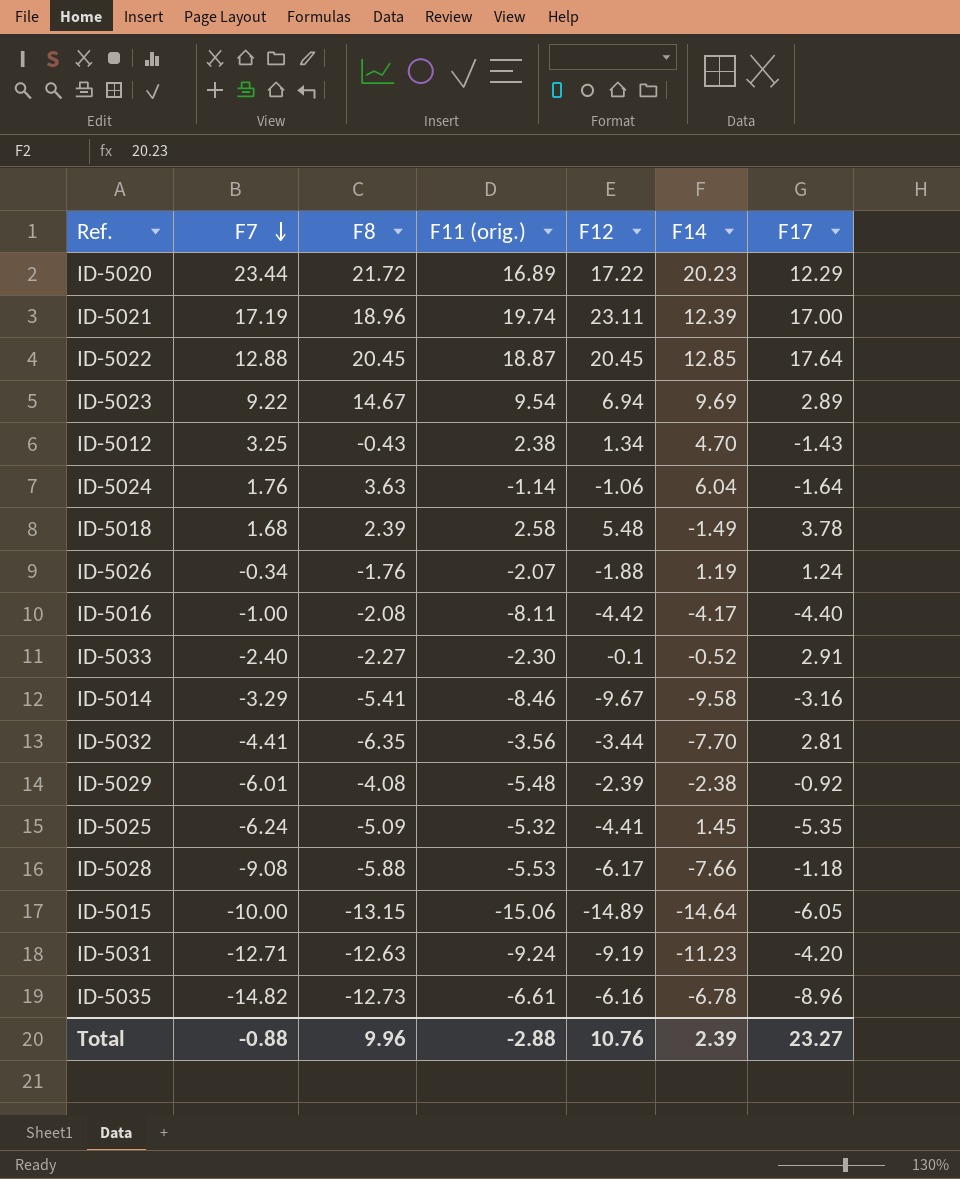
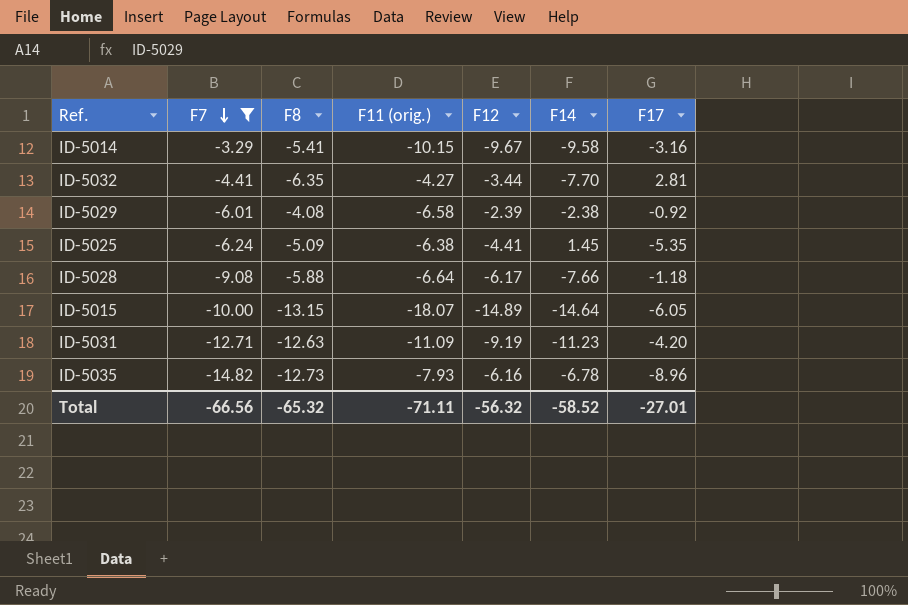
filter: none -> F7 <= -3.29
ID-5014 | F11 (orig.): -8.46 -> -10.15
ID-5032 | F11 (orig.): -3.56 -> -4.27
ID-5029 | F11 (orig.): -5.48 -> -6.58
ID-5025 | F11 (orig.): -5.32 -> -6.38
ID-5028 | F11 (orig.): -5.53 -> -6.64
ID-5015 | F11 (orig.): -15.06 -> -18.07
ID-5031 | F11 (orig.): -9.24 -> -11.09
ID-5035 | F11 (orig.): -6.61 -> -7.93
Total | F7: -0.88 -> -66.56
Total | F8: 9.96 -> -65.32
Total | F11 (orig.): -2.88 -> -71.11
Total | F12: 10.76 -> -56.32
Total | F14: 2.39 -> -58.52
Total | F17: 23.27 -> -27.01

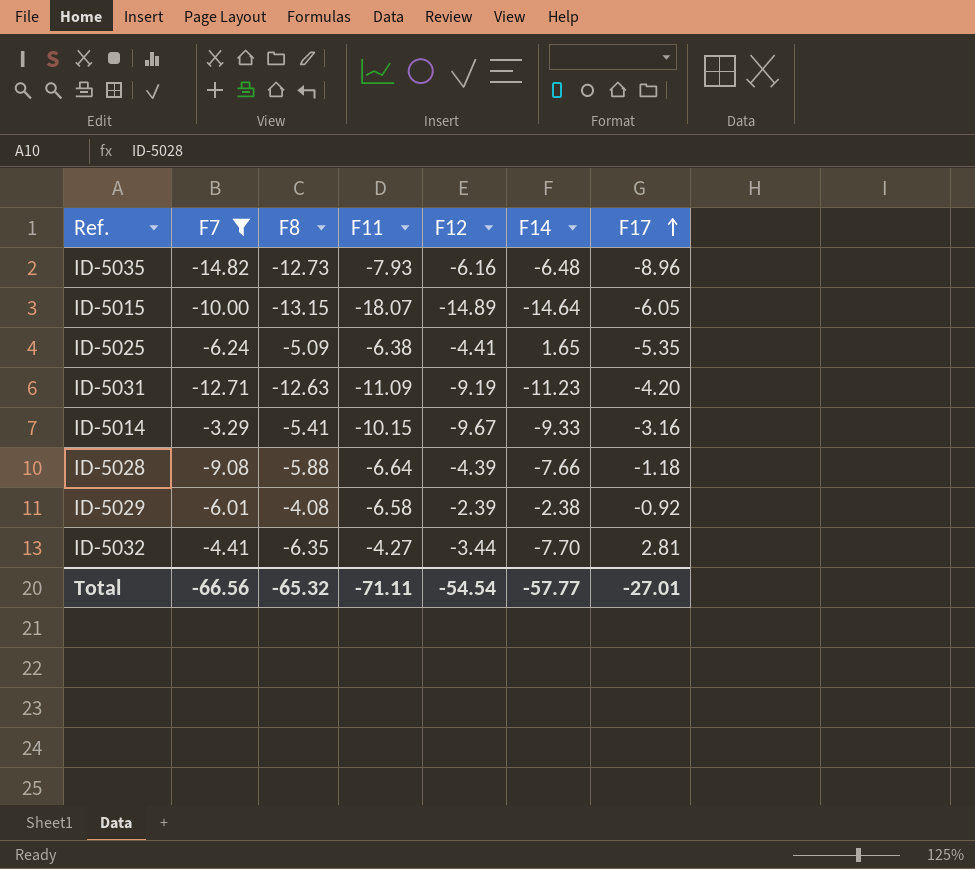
row order: F7 descending -> F17 ascending
column name: F11 (orig.) -> F11
ID-5035 | F14: -6.78 -> -6.48
ID-5025 | F14: 1.45 -> 1.65
ID-5014 | F14: -9.58 -> -9.33
ID-5028 | F12: -6.17 -> -4.39
Total | F12: -56.32 -> -54.54
Total | F14: -58.52 -> -57.77

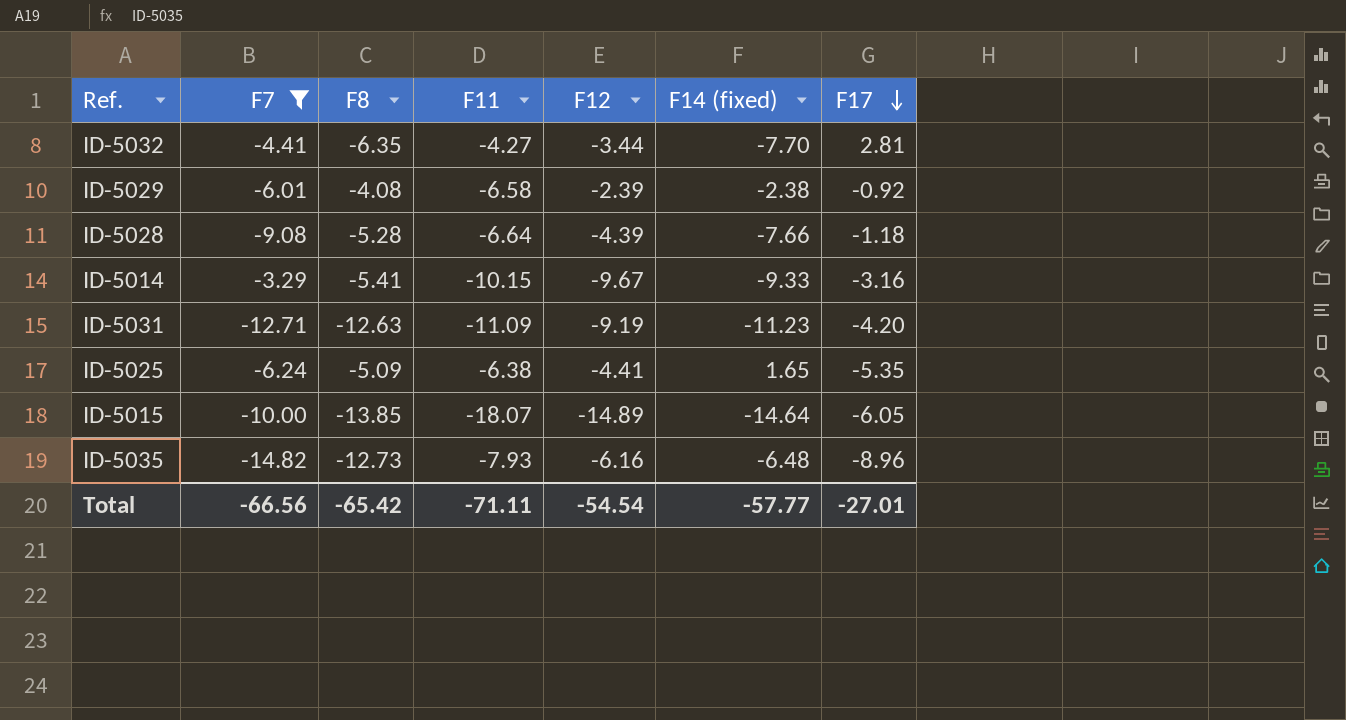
row order: F17 ascending -> F17 descending
column name: F14 -> F14 (fixed)
ID-5028 | F8: -5.88 -> -5.28
ID-5015 | F8: -13.15 -> -13.85
Total | F8: -65.32 -> -65.42

